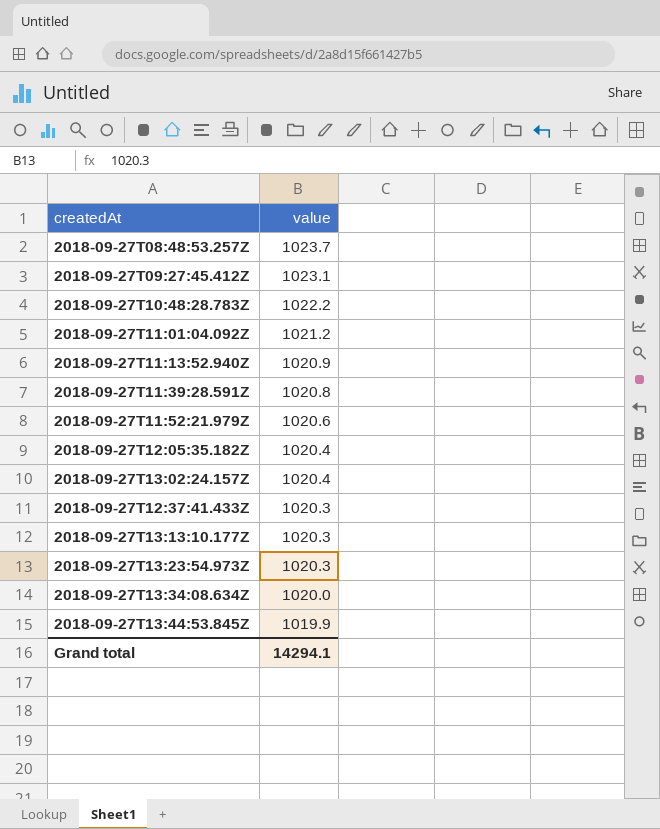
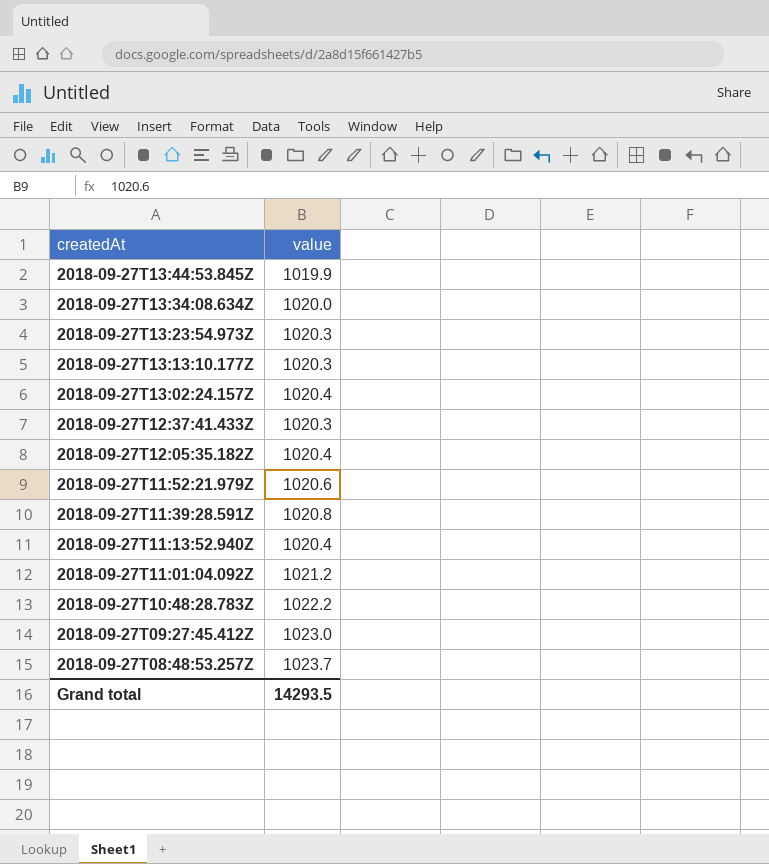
row order: value descending -> createdAt descending
2018-09-27T11:13:52.940Z | value: 1020.9 -> 1020.4
2018-09-27T09:27:45.412Z | value: 1023.1 -> 1023.0
Grand total | value: 14294.1 -> 14293.5

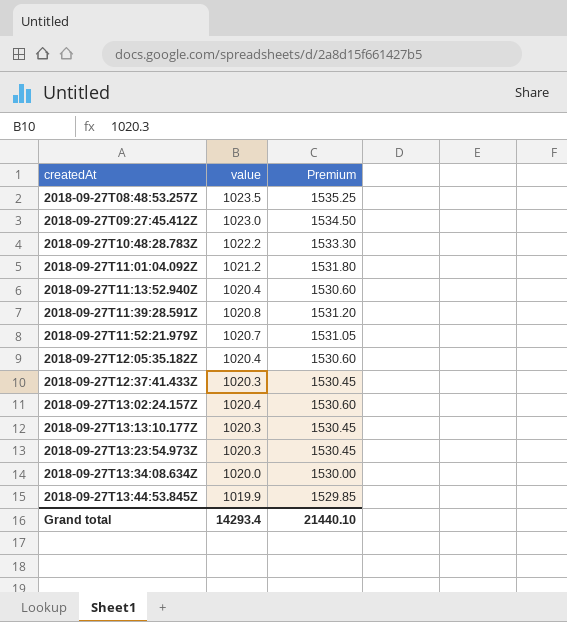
row order: createdAt descending -> createdAt ascending
column Premium | formula: none -> [value] * 1.5
2018-09-27T08:48:53.257Z | value: 1023.7 -> 1023.5
2018-09-27T11:52:21.979Z | value: 1020.6 -> 1020.7
Grand total | value: 14293.5 -> 14293.4

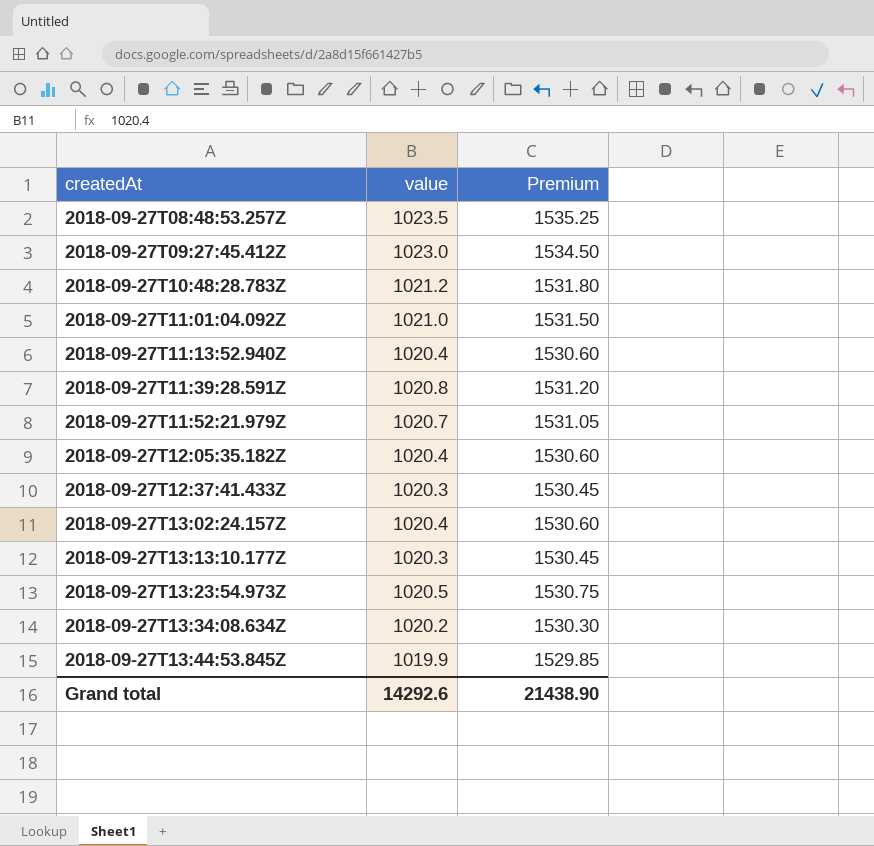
2018-09-27T10:48:28.783Z | value: 1022.2 -> 1021.2
2018-09-27T10:48:28.783Z | Premium: 1533.30 -> 1531.80
2018-09-27T11:01:04.092Z | value: 1021.2 -> 1021.0
2018-09-27T11:01:04.092Z | Premium: 1531.80 -> 1531.50
2018-09-27T13:23:54.973Z | value: 1020.3 -> 1020.5
2018-09-27T13:23:54.973Z | Premium: 1530.45 -> 1530.75
2018-09-27T13:34:08.634Z | value: 1020.0 -> 1020.2
2018-09-27T13:34:08.634Z | Premium: 1530.00 -> 1530.30
Grand total | value: 14293.4 -> 14292.6
Grand total | Premium: 21440.10 -> 21438.90

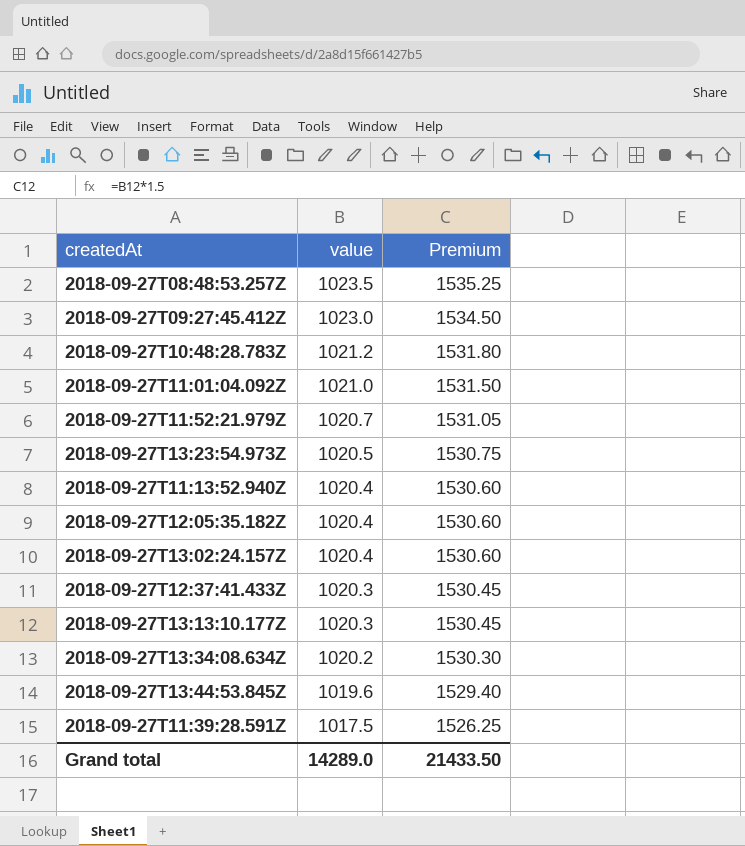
row order: createdAt ascending -> value descending
2018-09-27T13:44:53.845Z | value: 1019.9 -> 1019.6
2018-09-27T13:44:53.845Z | Premium: 1529.85 -> 1529.40
2018-09-27T11:39:28.591Z | value: 1020.8 -> 1017.5
2018-09-27T11:39:28.591Z | Premium: 1531.20 -> 1526.25
Grand total | value: 14292.6 -> 14289.0
Grand total | Premium: 21438.90 -> 21433.50

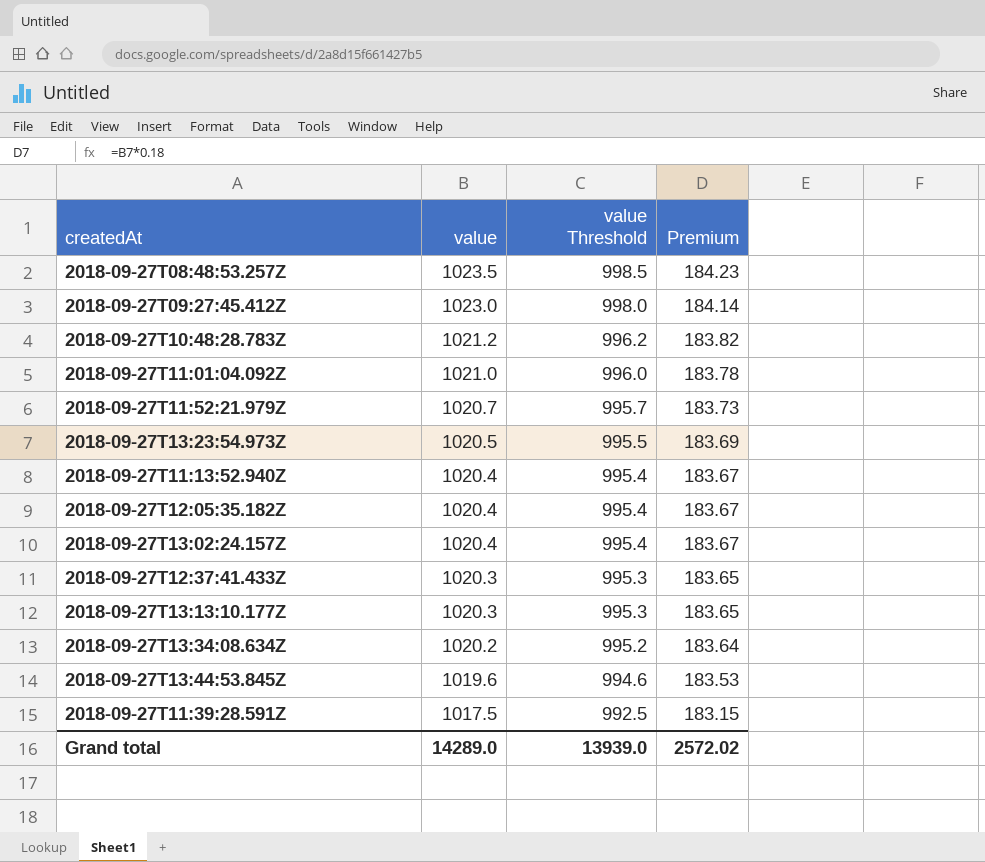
column value Threshold | formula: none -> [value] - 25
column Premium | formula: [value] * 1.5 -> [value] * 0.18
Grand total | Premium: 21433.50 -> 2572.02

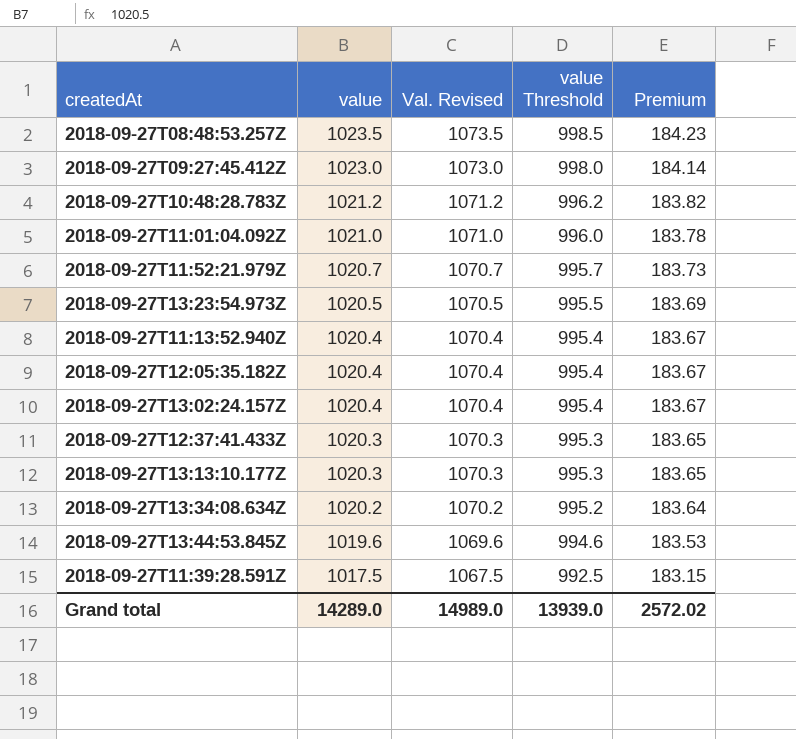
column Val. Revised | formula: none -> [value] + 50

